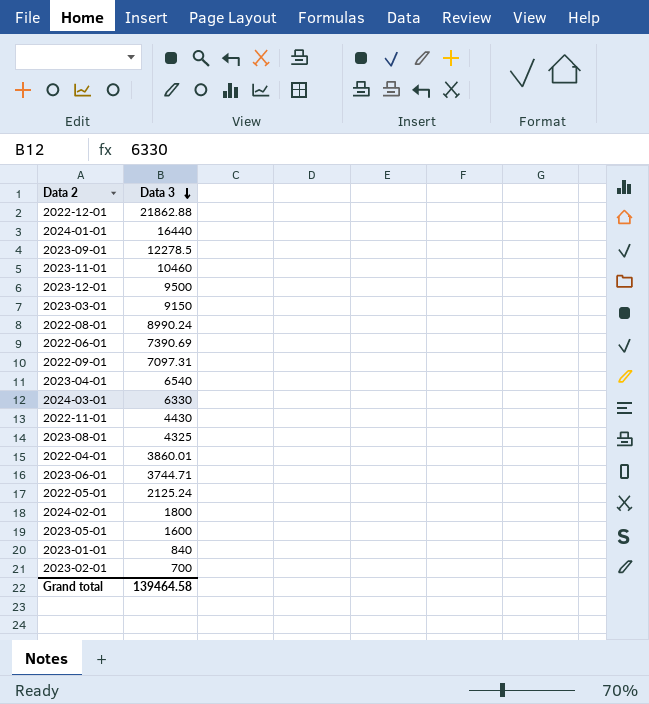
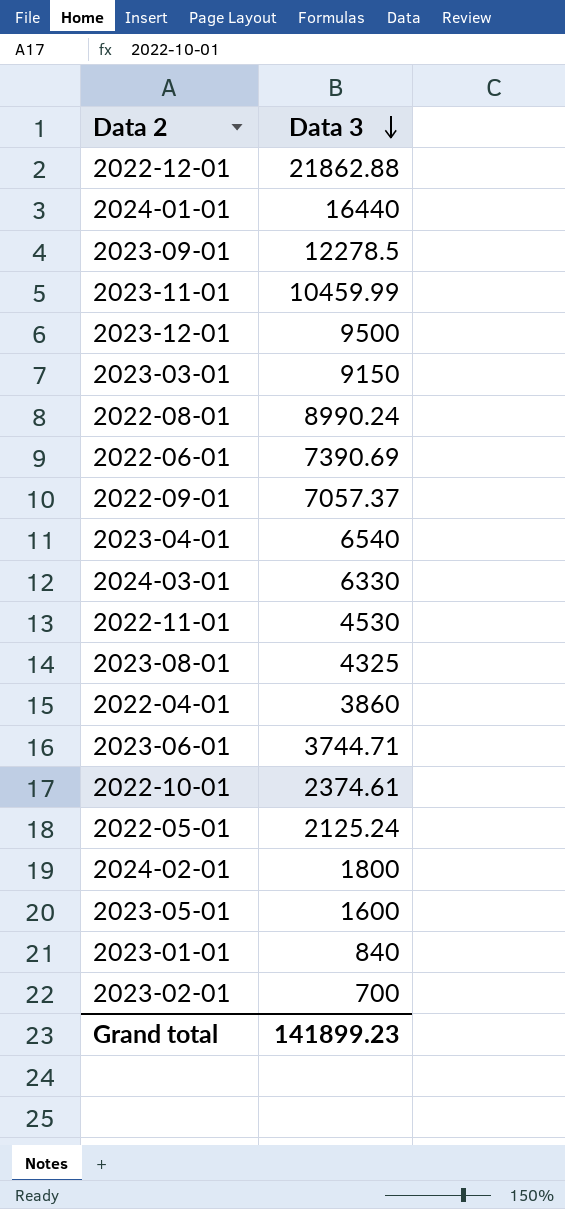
2023-11-01 | Data 3: 10460 -> 10459.99
2022-09-01 | Data 3: 7097.31 -> 7057.37
2022-11-01 | Data 3: 4430 -> 4530
2022-04-01 | Data 3: 3860.01 -> 3860
row 2022-10-01: none -> 2374.61
Grand total | Data 3: 139464.58 -> 141899.23

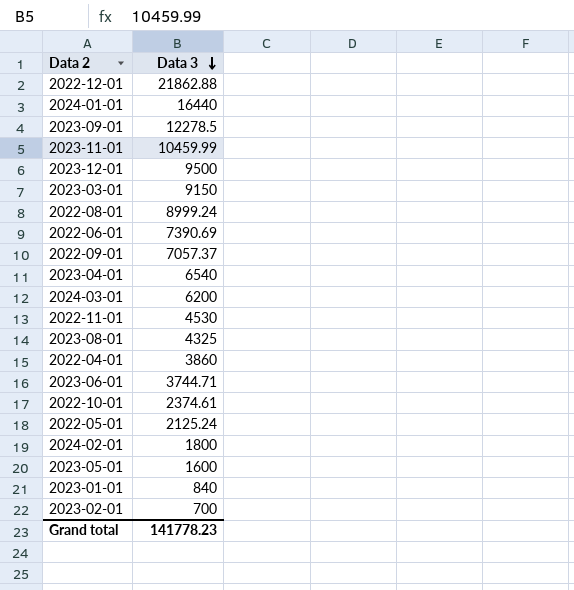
2022-08-01 | Data 3: 8990.24 -> 8999.24
2024-03-01 | Data 3: 6330 -> 6200
Grand total | Data 3: 141899.23 -> 141778.23

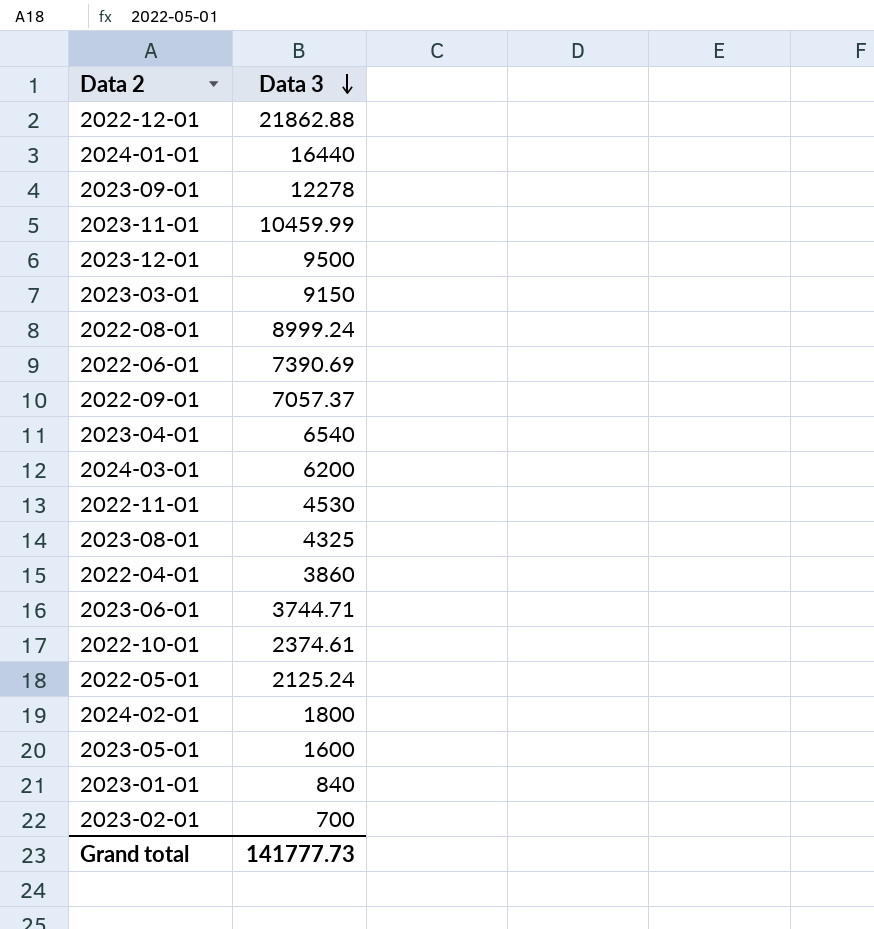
2023-09-01 | Data 3: 12278.5 -> 12278
Grand total | Data 3: 141778.23 -> 141777.73

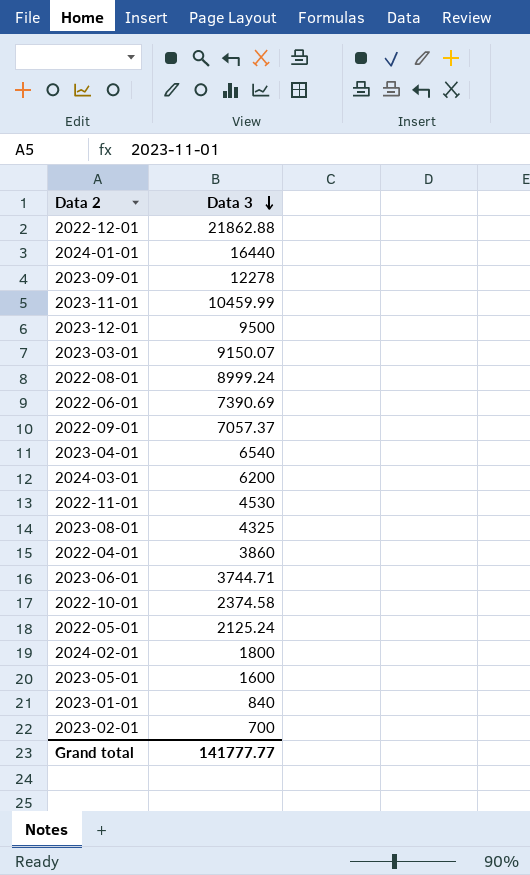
2023-03-01 | Data 3: 9150 -> 9150.07
2022-10-01 | Data 3: 2374.61 -> 2374.58
Grand total | Data 3: 141777.73 -> 141777.77

